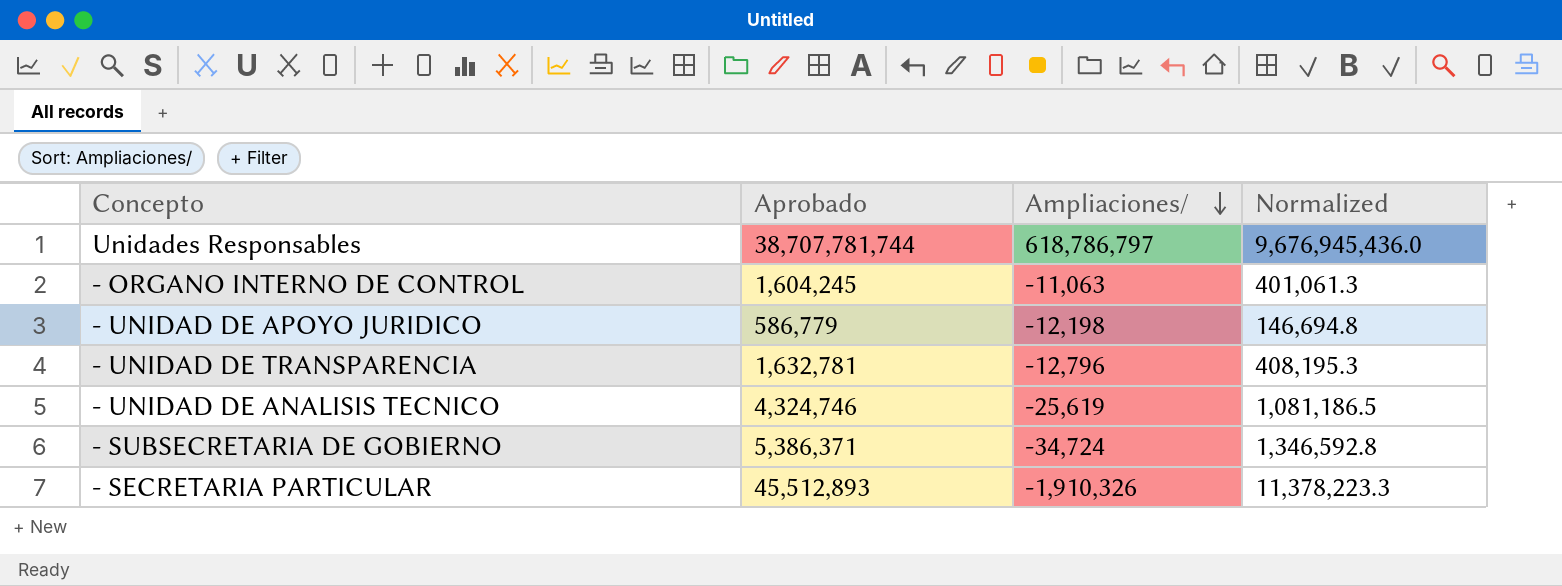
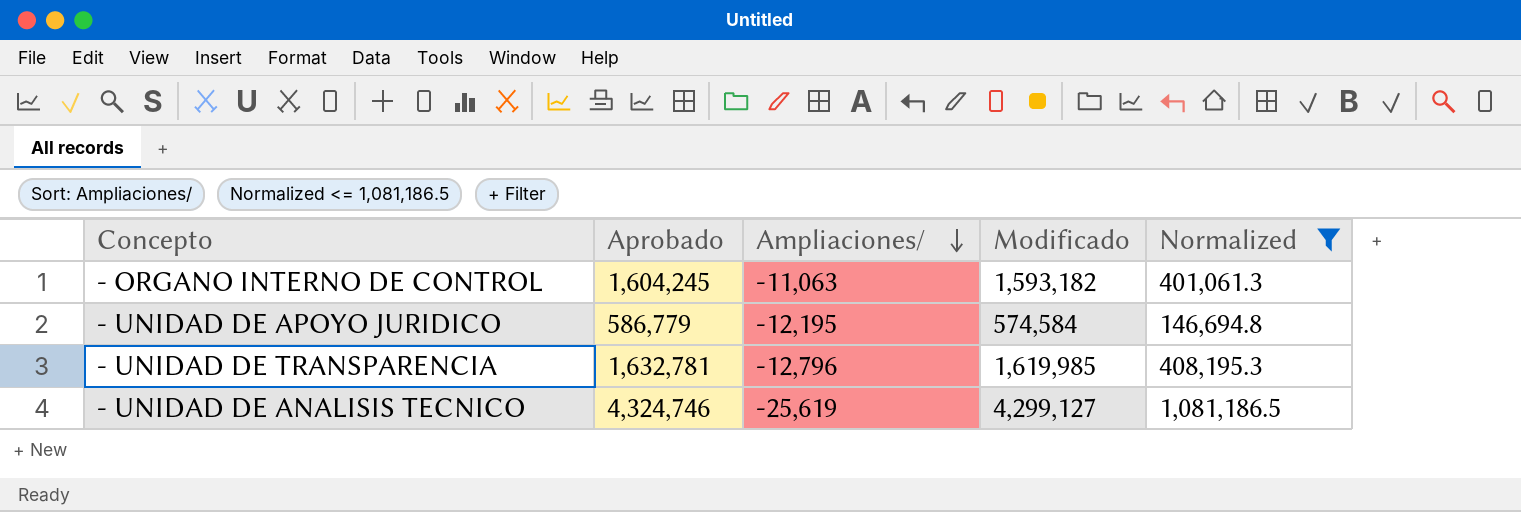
filter: none -> Normalized <= 1,081,186.5
column Modificado | formula: none -> [Aprobado] + [Ampliaciones/]
- UNIDAD DE APOYO JURIDICO | Ampliaciones/: -12,198 -> -12,195

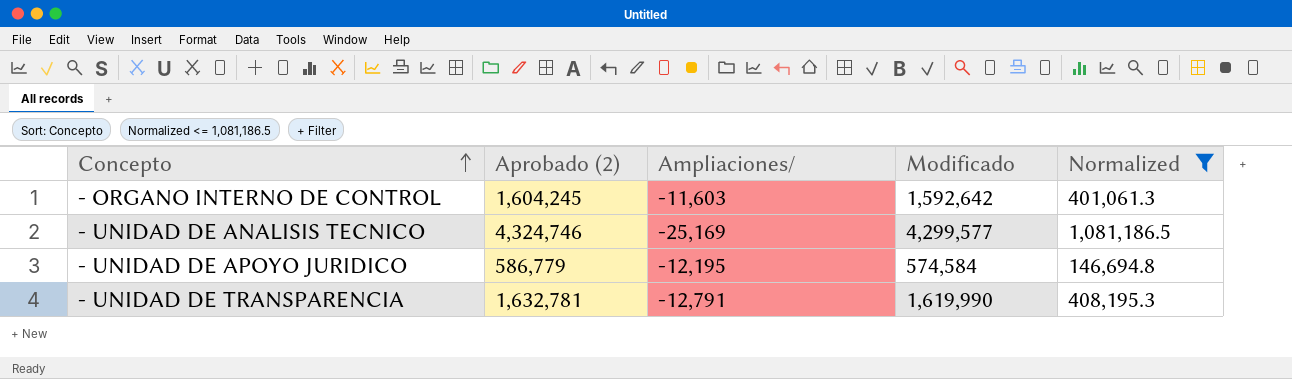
row order: Ampliaciones/ descending -> Concepto ascending
column name: Aprobado -> Aprobado (2)
- ORGANO INTERNO DE CONTROL | Ampliaciones/: -11,063 -> -11,603
- ORGANO INTERNO DE CONTROL | Modificado: 1,593,182 -> 1,592,642
- UNIDAD DE ANALISIS TECNICO | Ampliaciones/: -25,619 -> -25,169
- UNIDAD DE ANALISIS TECNICO | Modificado: 4,299,127 -> 4,299,577
- UNIDAD DE TRANSPARENCIA | Ampliaciones/: -12,796 -> -12,791
- UNIDAD DE TRANSPARENCIA | Modificado: 1,619,985 -> 1,619,990

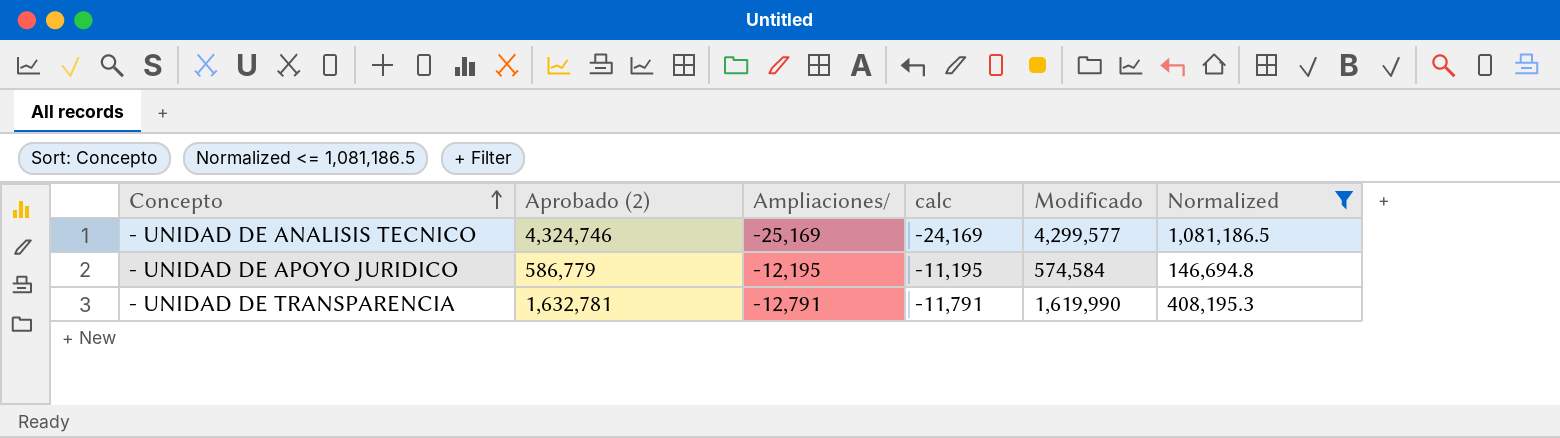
column calc | formula: none -> [Ampliaciones/] + 1000
row - ORGANO INTERNO DE CONTROL: 1,604,245 | -11,603 | 1,592,642 | 401,061.3 -> none

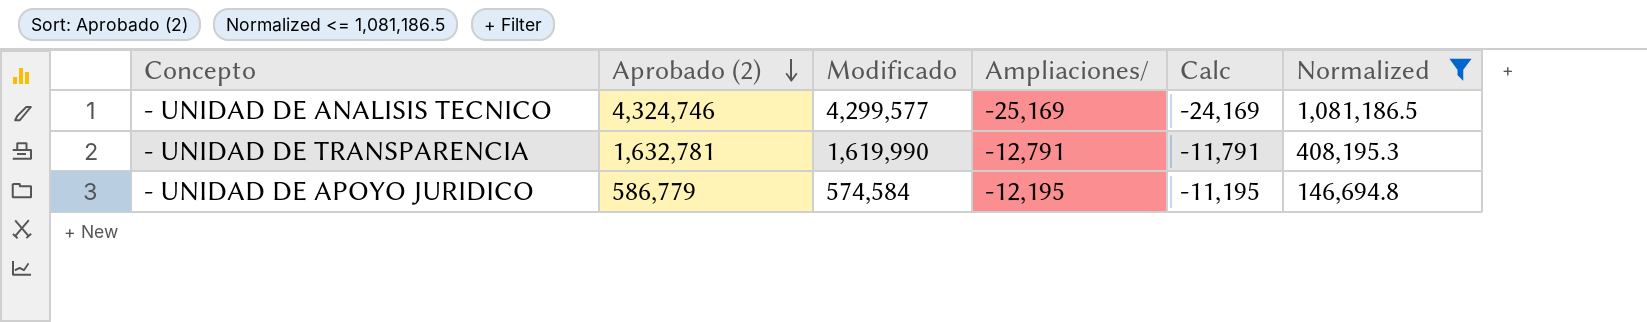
row order: Concepto ascending -> Aprobado (2) descending
column Modificado | position: 5 -> 3
column name: calc -> Calc

